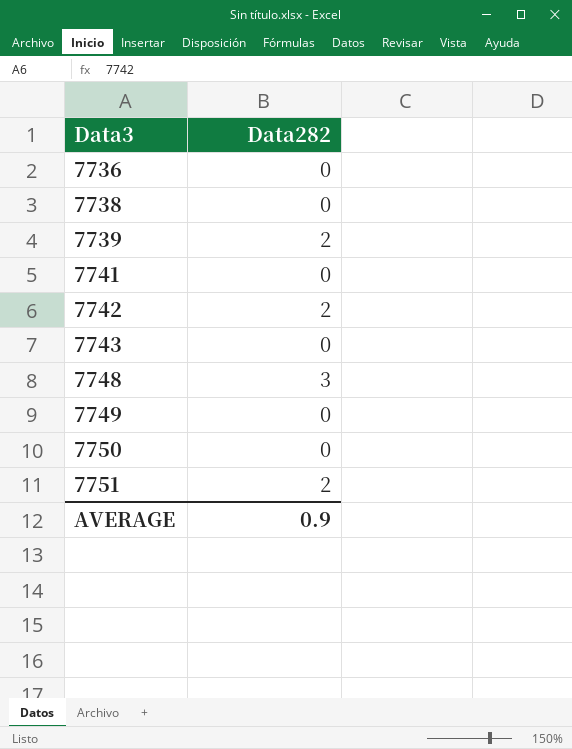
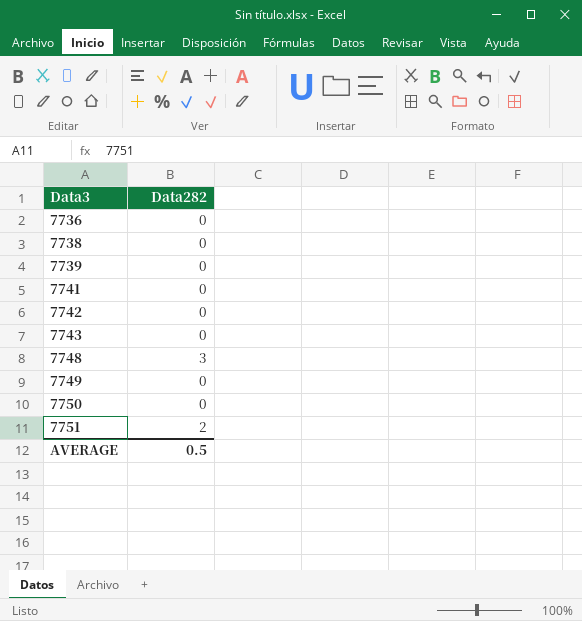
7739 | Data282: 2 -> 0
7742 | Data282: 2 -> 0
AVERAGE | Data282: 0.9 -> 0.5

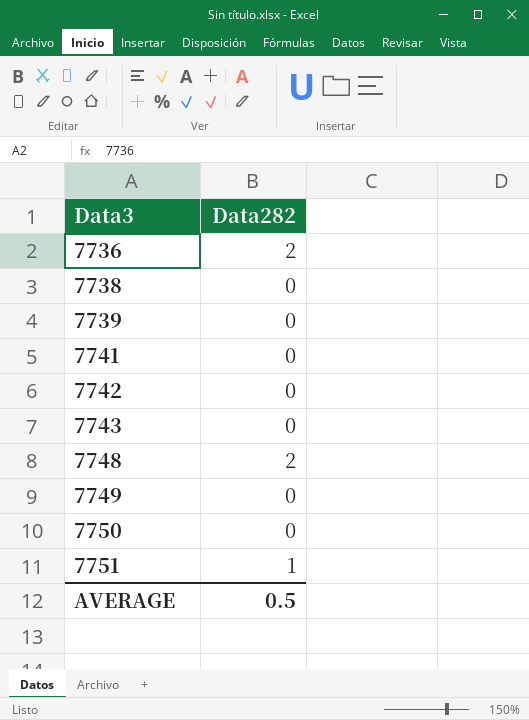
7736 | Data282: 0 -> 2
7748 | Data282: 3 -> 2
7751 | Data282: 2 -> 1

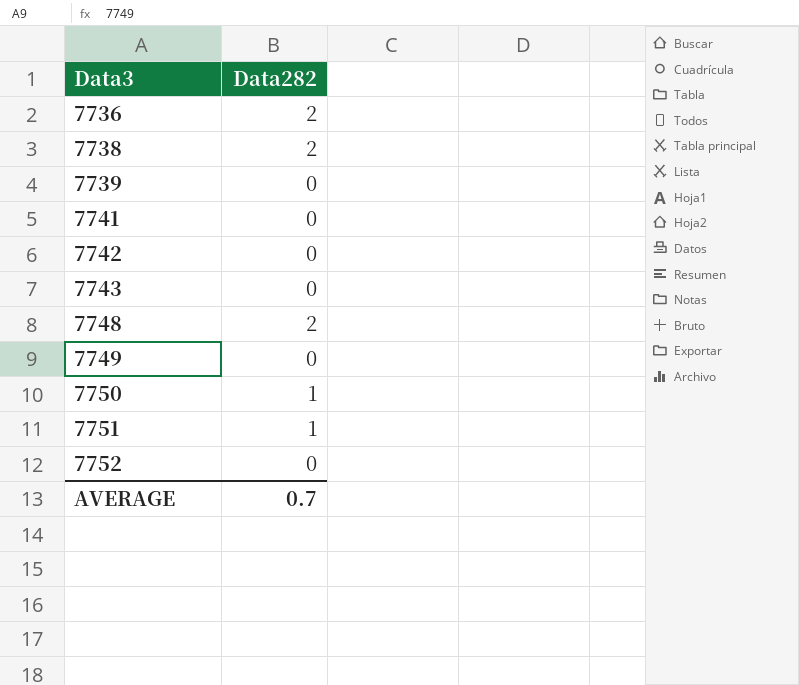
7738 | Data282: 0 -> 2
7750 | Data282: 0 -> 1
row 7752: none -> 0
AVERAGE | Data282: 0.5 -> 0.7

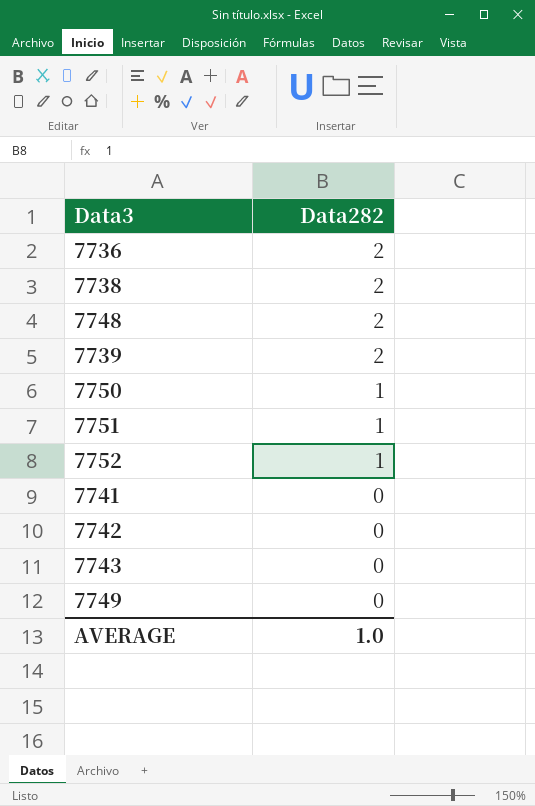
row order: Data3 ascending -> Data282 descending
7739 | Data282: 0 -> 2
7752 | Data282: 0 -> 1
AVERAGE | Data282: 0.7 -> 1.0

